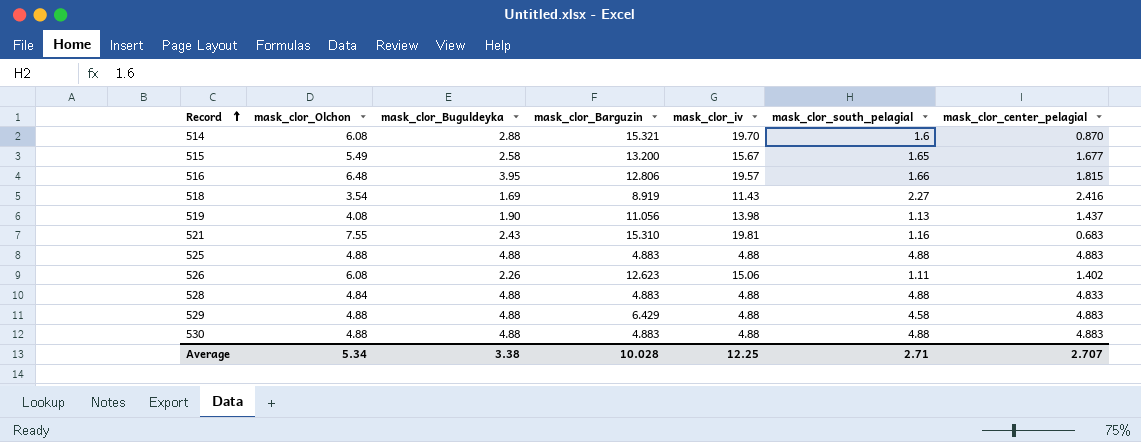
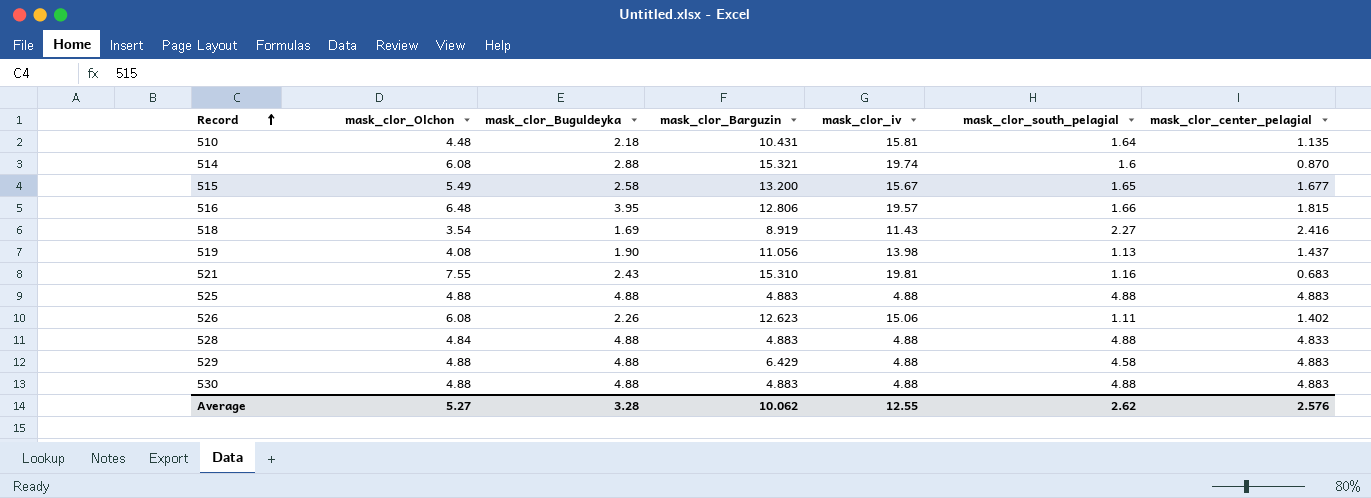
row 510: none -> 4.48 | 2.18 | 10.431 | 15.81 | 1.64 | 1.135
514 | mask_clor_iv: 19.70 -> 19.74
Average | mask_clor_Olchon: 5.34 -> 5.27
Average | mask_clor_Buguldeyka: 3.38 -> 3.28
Average | mask_clor_Barguzin: 10.028 -> 10.062
Average | mask_clor_iv: 12.25 -> 12.55
Average | mask_clor_south_pelagial: 2.71 -> 2.62
Average | mask_clor_center_pelagial: 2.707 -> 2.576

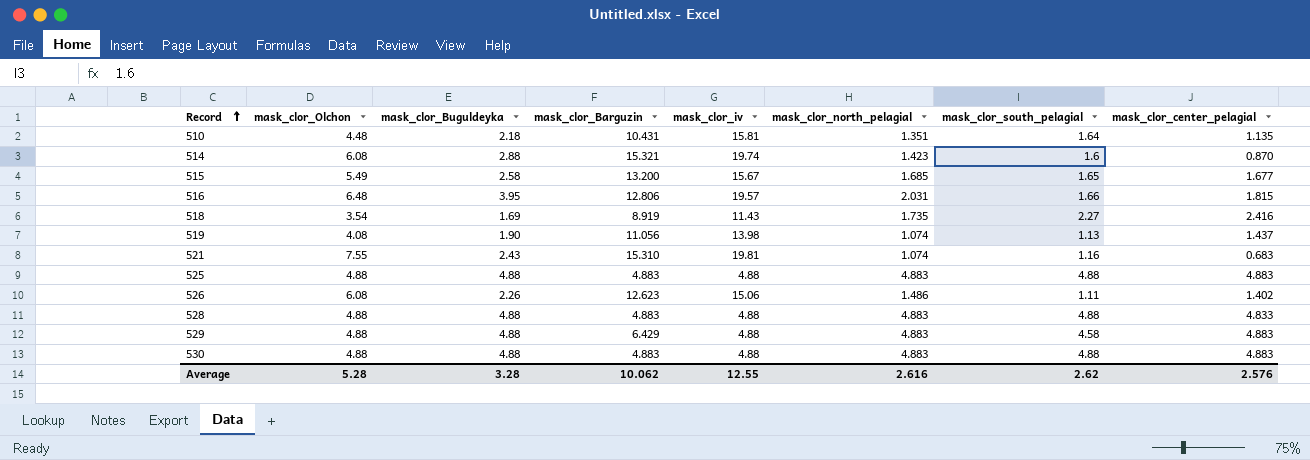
column mask_clor_north_pelagial | position: none -> 6
528 | mask_clor_Olchon: 4.84 -> 4.88
Average | mask_clor_Olchon: 5.27 -> 5.28

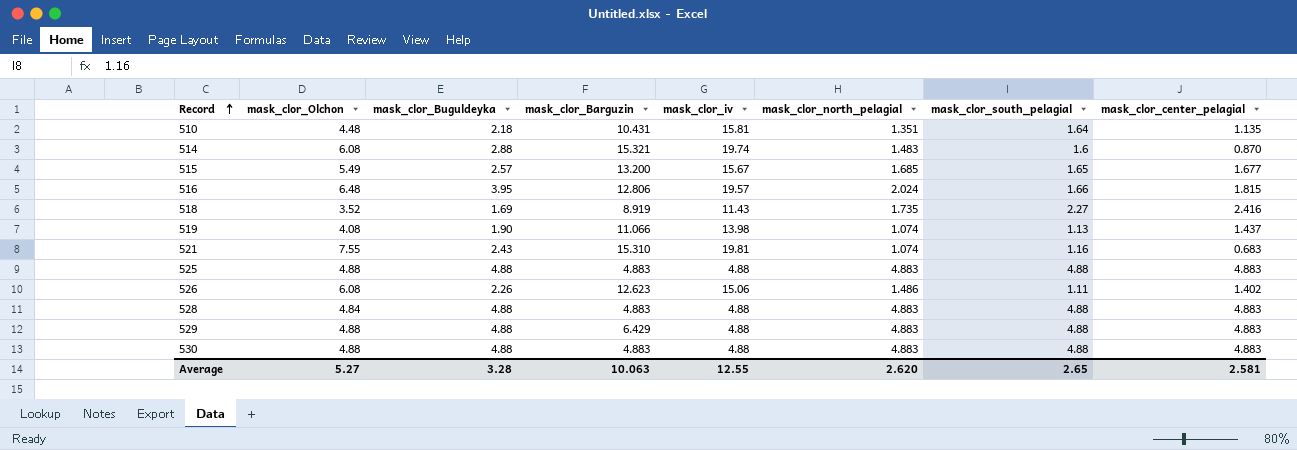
514 | mask_clor_north_pelagial: 1.423 -> 1.483
515 | mask_clor_Buguldeyka: 2.58 -> 2.57
516 | mask_clor_north_pelagial: 2.031 -> 2.024
518 | mask_clor_Olchon: 3.54 -> 3.52
519 | mask_clor_Barguzin: 11.056 -> 11.066
528 | mask_clor_Olchon: 4.88 -> 4.84
528 | mask_clor_center_pelagial: 4.833 -> 4.883
529 | mask_clor_south_pelagial: 4.58 -> 4.88
Average | mask_clor_Olchon: 5.28 -> 5.27
Average | mask_clor_Barguzin: 10.062 -> 10.063
Average | mask_clor_north_pelagial: 2.616 -> 2.620
Average | mask_clor_south_pelagial: 2.62 -> 2.65
Average | mask_clor_center_pelagial: 2.576 -> 2.581

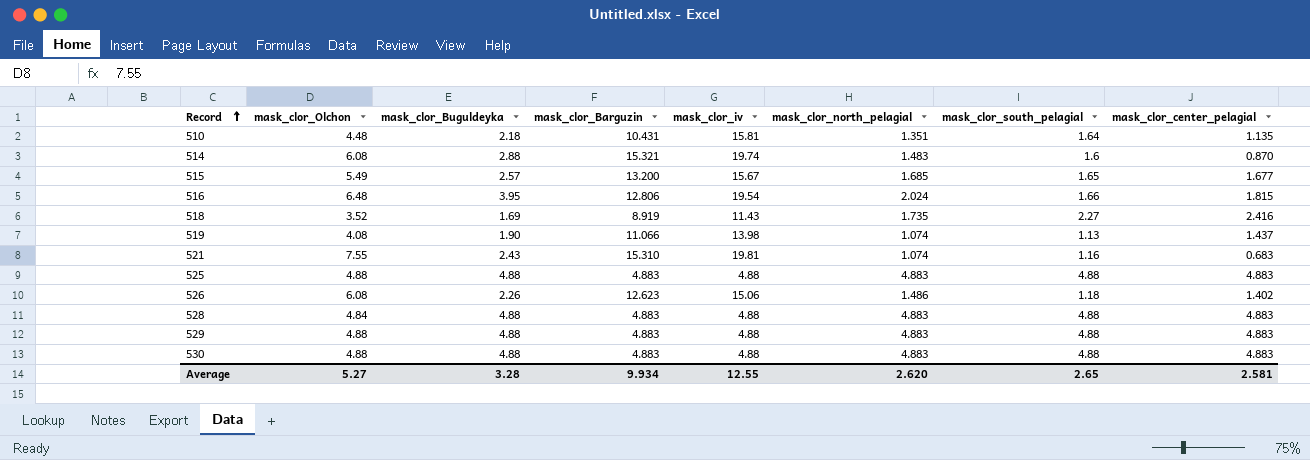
516 | mask_clor_iv: 19.57 -> 19.54
526 | mask_clor_south_pelagial: 1.11 -> 1.18
529 | mask_clor_Barguzin: 6.429 -> 4.883
Average | mask_clor_Barguzin: 10.063 -> 9.934

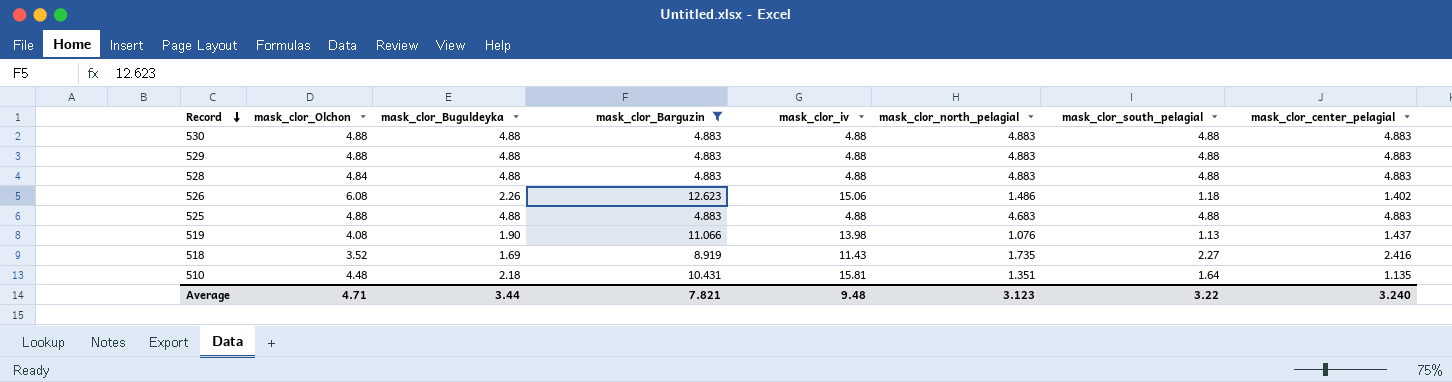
filter: none -> mask_clor_Barguzin <= 12.623
row order: Record ascending -> Record descending
525 | mask_clor_north_pelagial: 4.883 -> 4.683
519 | mask_clor_north_pelagial: 1.074 -> 1.076
Average | mask_clor_Olchon: 5.27 -> 4.71
Average | mask_clor_Buguldeyka: 3.28 -> 3.44
Average | mask_clor_Barguzin: 9.934 -> 7.821
Average | mask_clor_iv: 12.55 -> 9.48
Average | mask_clor_north_pelagial: 2.620 -> 3.123
Average | mask_clor_south_pelagial: 2.65 -> 3.22
Average | mask_clor_center_pelagial: 2.581 -> 3.240

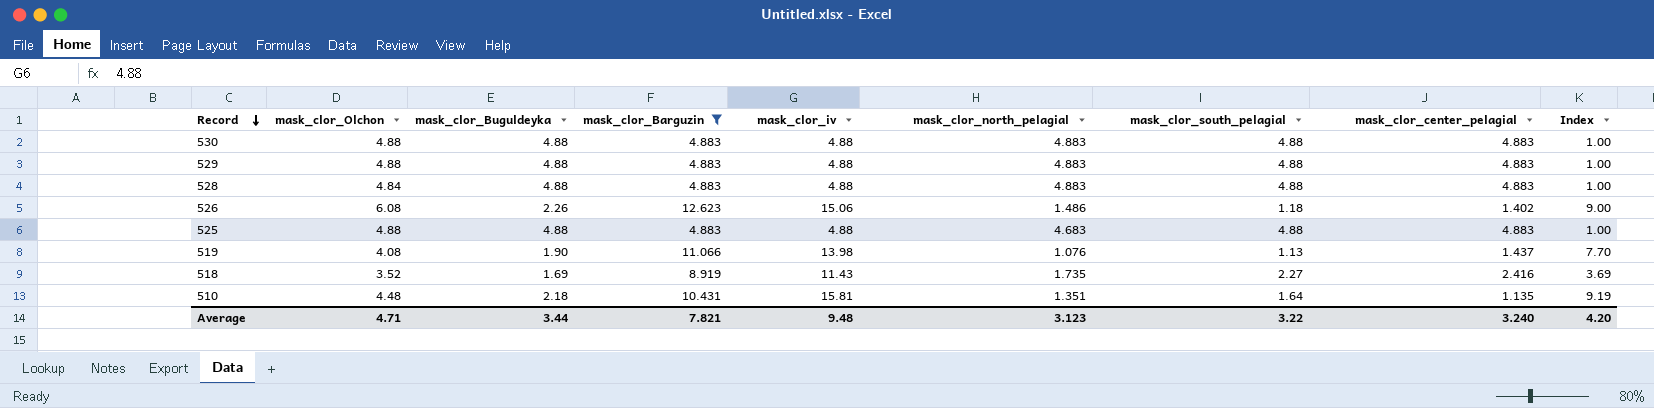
column Index | formula: none -> [mask_clor_Barguzin] / [mask_clor_center_pelagial]

